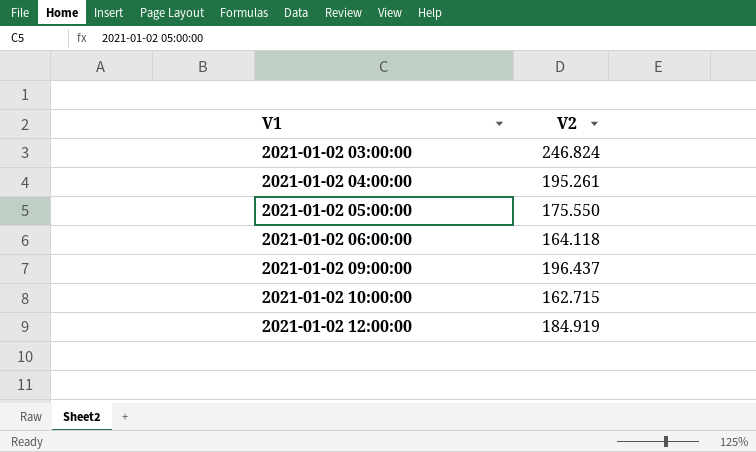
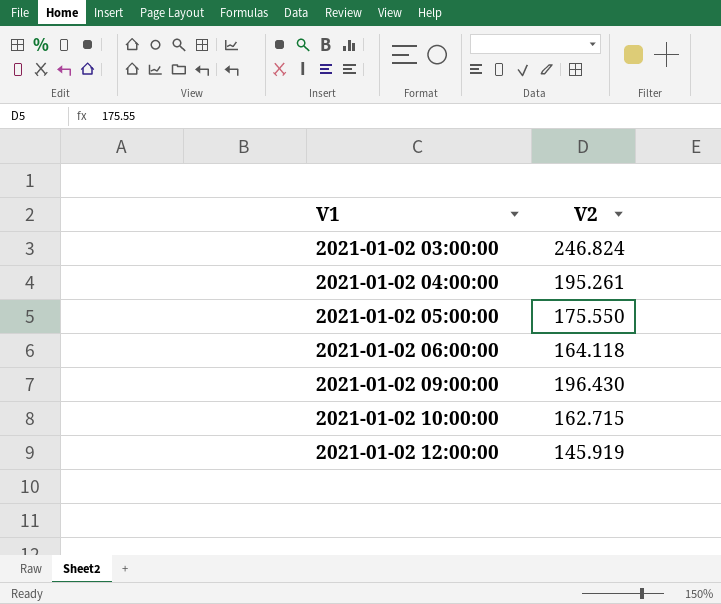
2021-01-02 09:00:00 | V2: 196.437 -> 196.430
2021-01-02 12:00:00 | V2: 184.919 -> 145.919

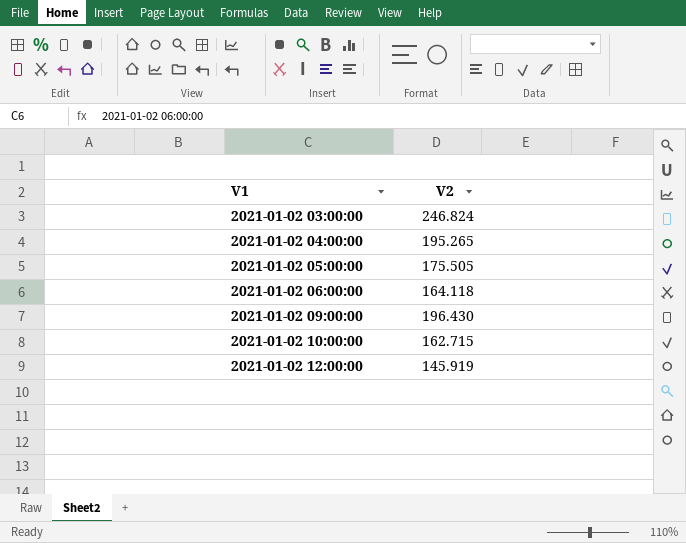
2021-01-02 04:00:00 | V2: 195.261 -> 195.265
2021-01-02 05:00:00 | V2: 175.550 -> 175.505

